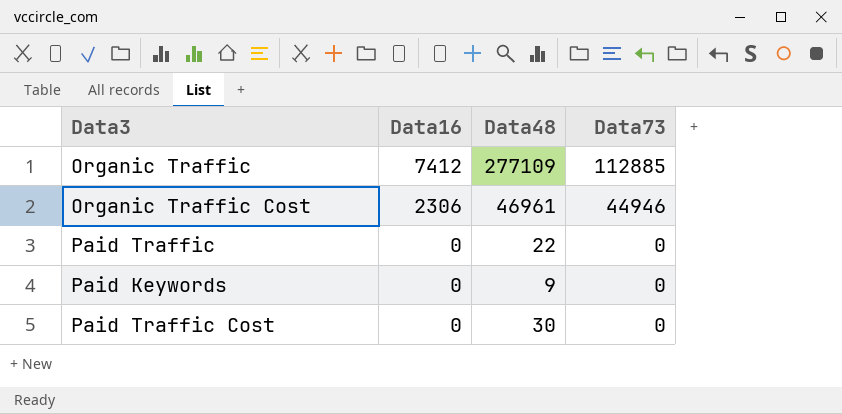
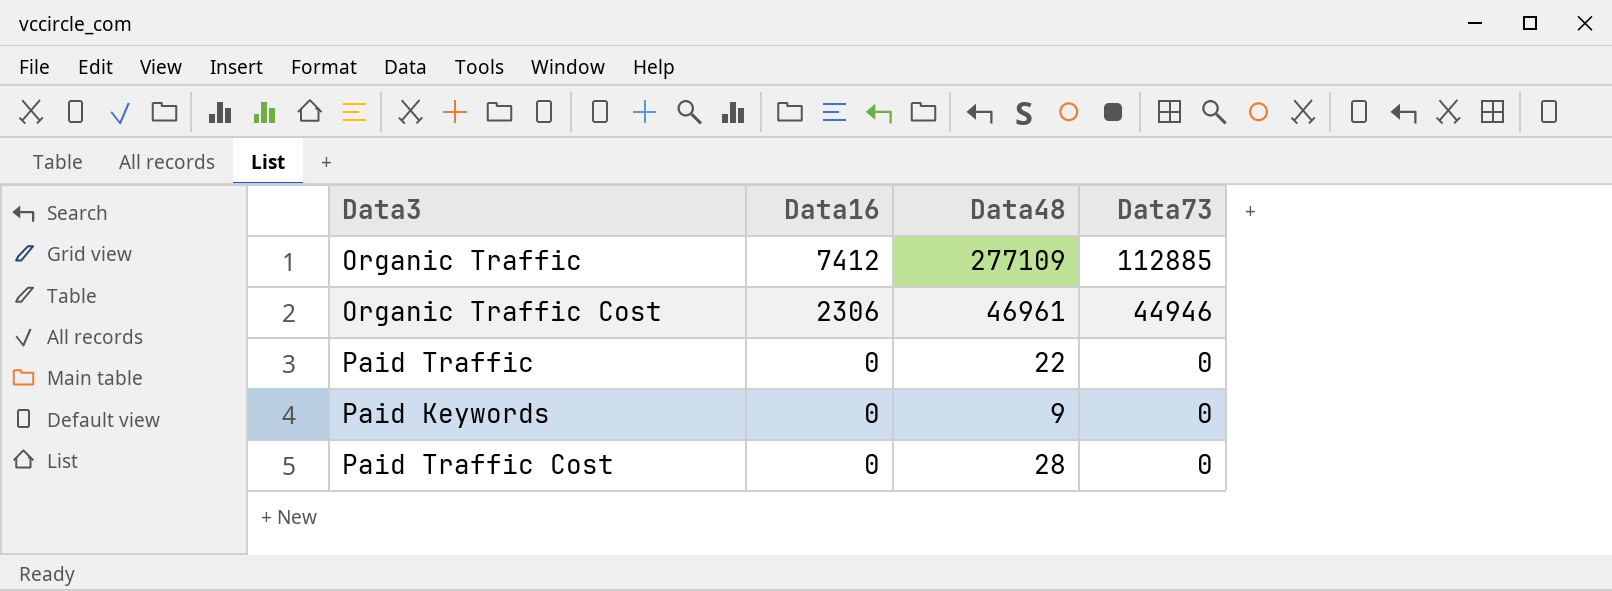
Paid Traffic Cost | Data48: 30 -> 28

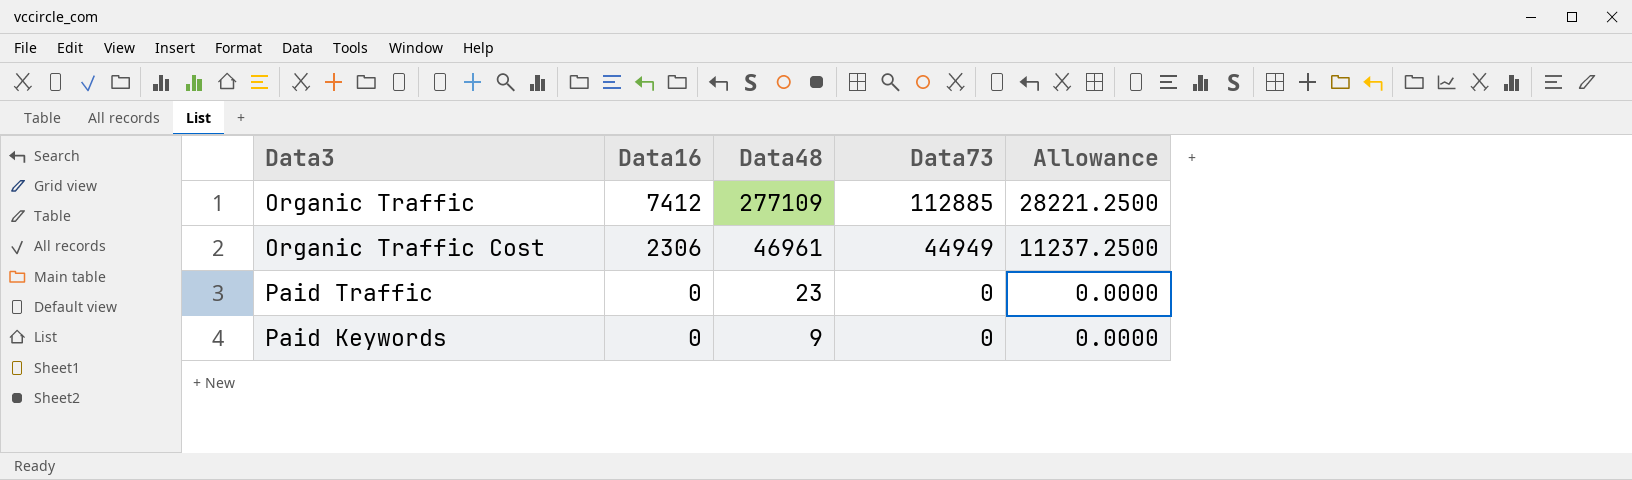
column Allowance | formula: none -> [Data73] * 0.25
row Paid Traffic Cost: 0 | 28 | 0 -> none
Organic Traffic Cost | Data73: 44946 -> 44949
Paid Traffic | Data48: 22 -> 23

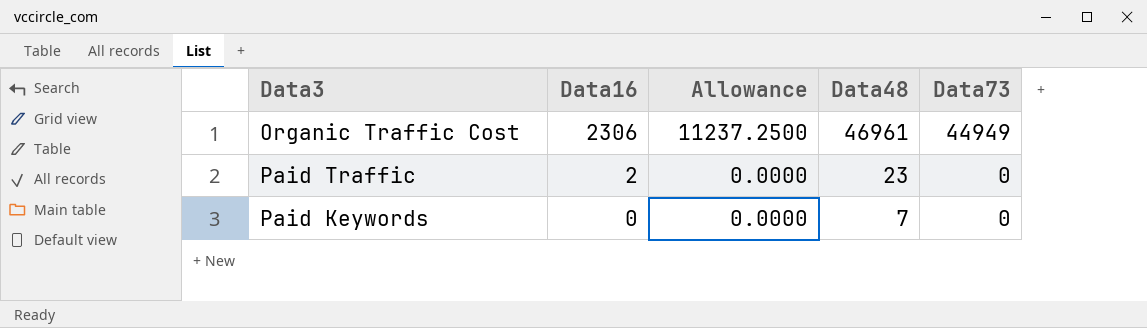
column Allowance | position: 5 -> 3
row Organic Traffic: 7412 | 277109 | 112885 | 28221.2500 -> none
Paid Traffic | Data16: 0 -> 2
Paid Keywords | Data48: 9 -> 7

